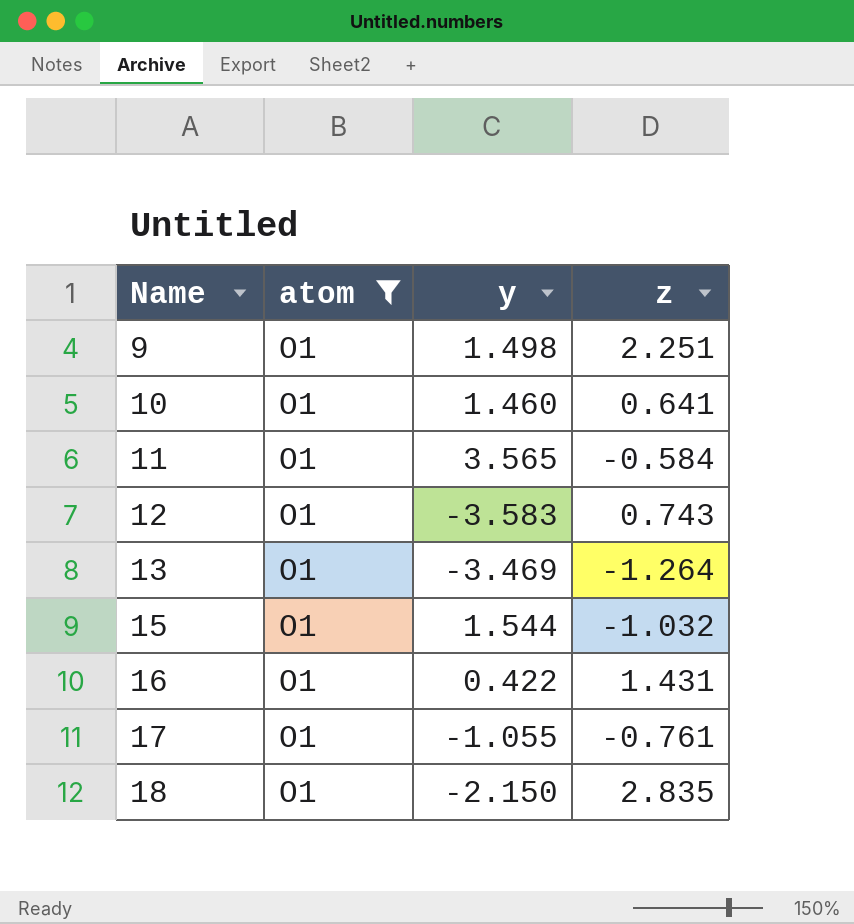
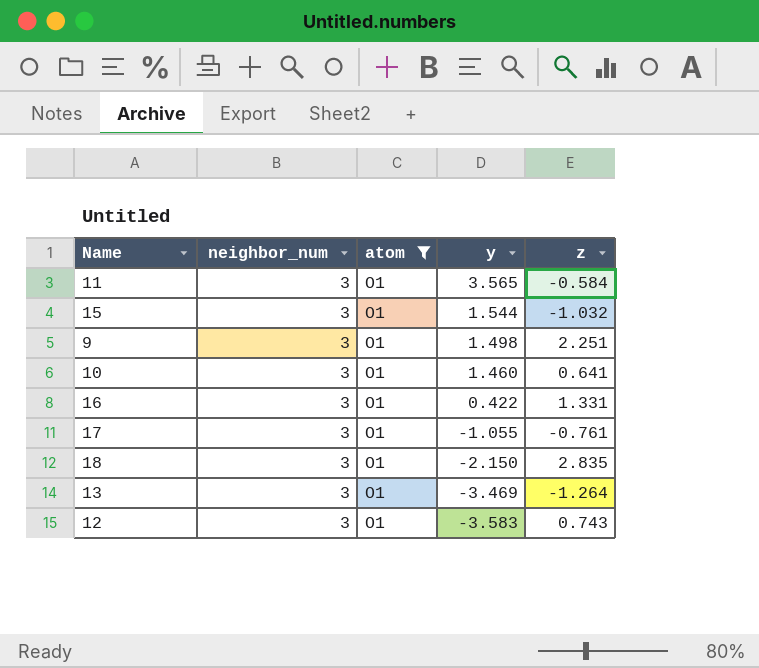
row order: Name ascending -> y descending
column neighbor_num | position: none -> 2
16 | z: 1.431 -> 1.331

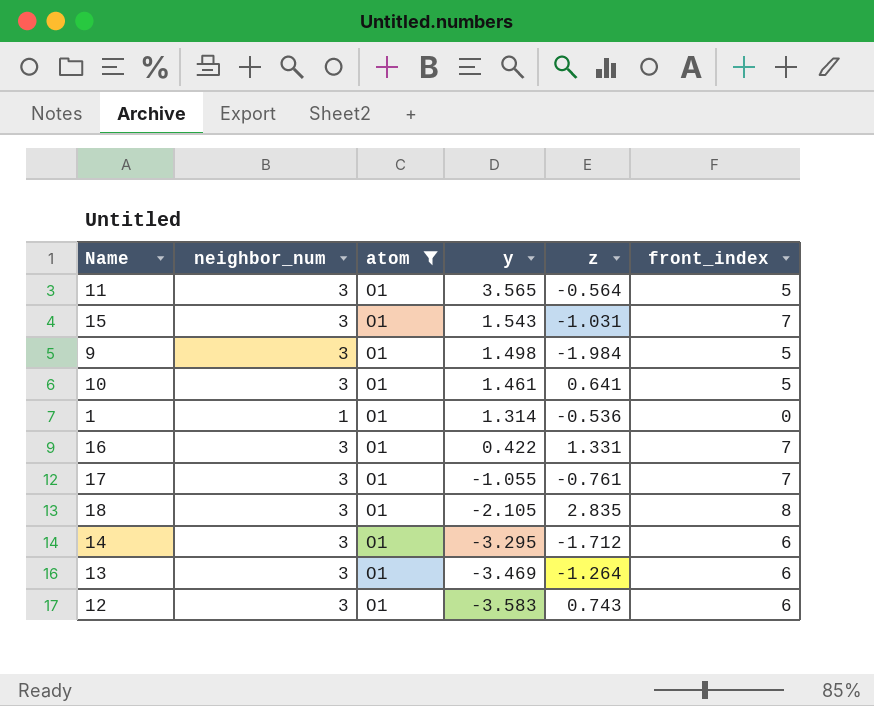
column front_index | position: none -> 6
11 | z: -0.584 -> -0.564
15 | y: 1.544 -> 1.543
15 | z: -1.032 -> -1.031
9 | z: 2.251 -> -1.984
10 | y: 1.460 -> 1.461
row 1: none -> 1 | O1 | 1.314 | -0.536 | 0
18 | y: -2.150 -> -2.105
row 14: none -> 3 | O1 | -3.295 | -1.712 | 6

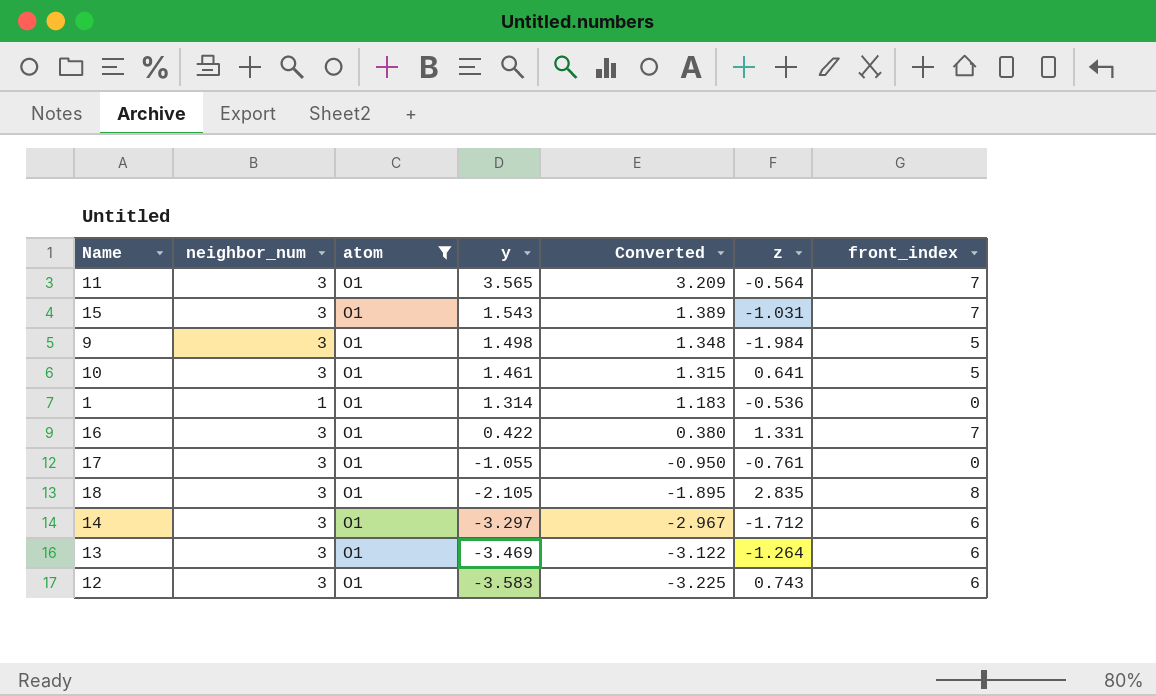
column Converted | formula: none -> [y] * 0.9
11 | front_index: 5 -> 7
17 | front_index: 7 -> 0
14 | y: -3.295 -> -3.297

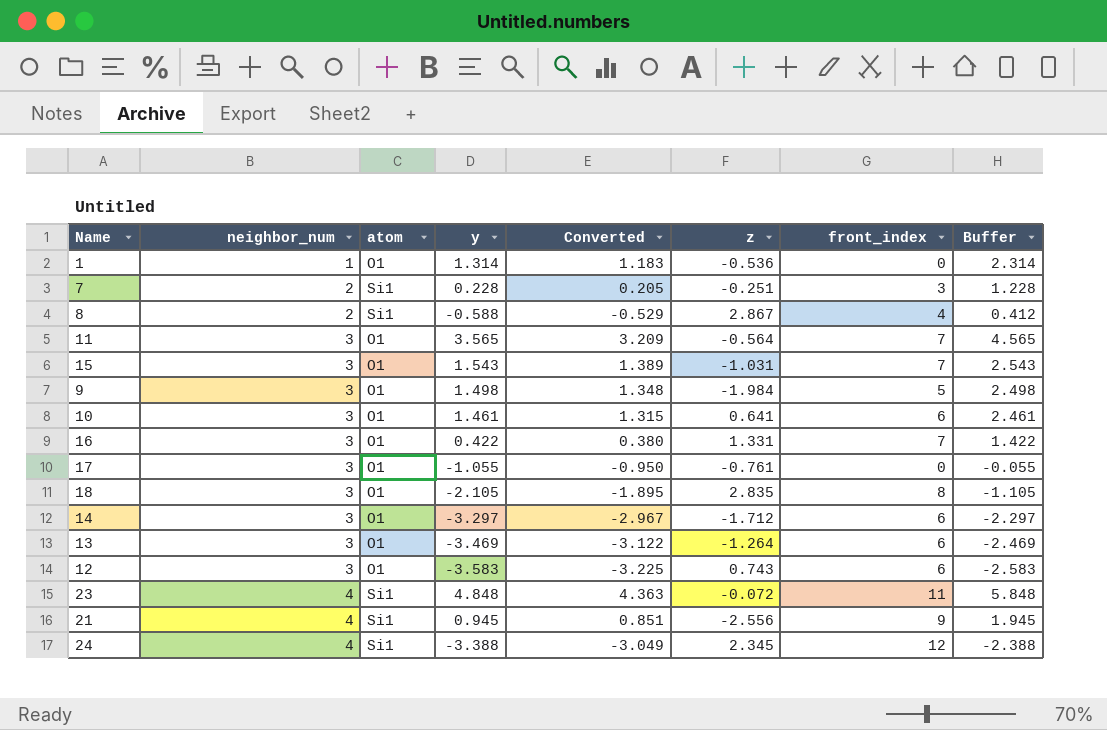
filter: atom = O1 -> none
row order: y descending -> neighbor_num ascending
column Buffer | formula: none -> [y] + 1
10 | front_index: 5 -> 6

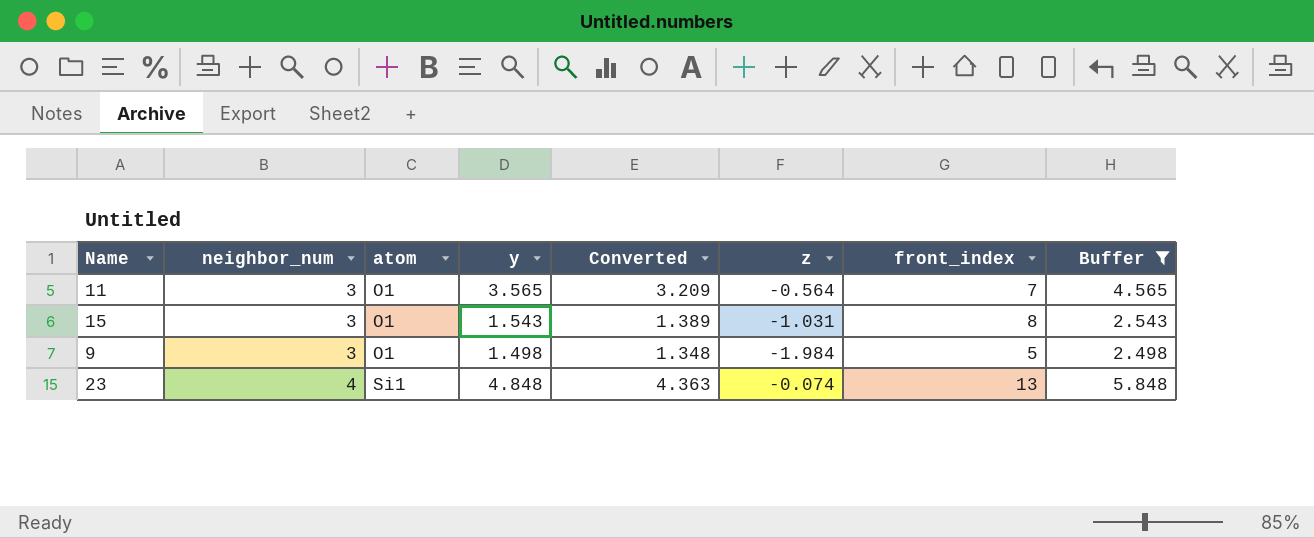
filter: none -> Buffer >= 2.498
15 | front_index: 7 -> 8
23 | z: -0.072 -> -0.074
23 | front_index: 11 -> 13

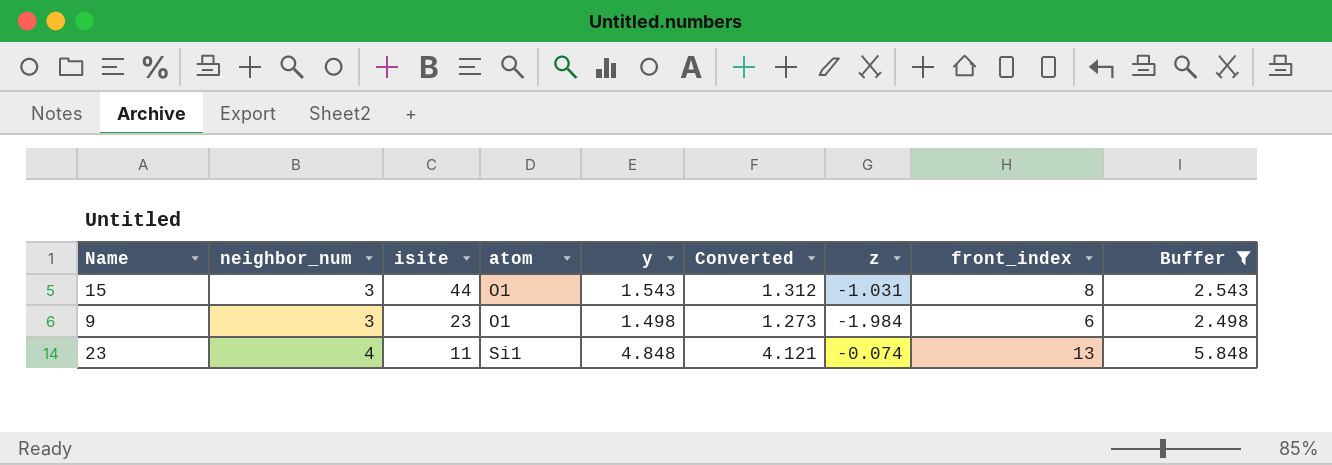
column isite | position: none -> 3
column Converted | formula: [y] * 0.9 -> [y] * 0.85
row 11: 3 | O1 | 3.565 | 3.209 | -0.564 | 7 | 4.565 -> none
9 | front_index: 5 -> 6

